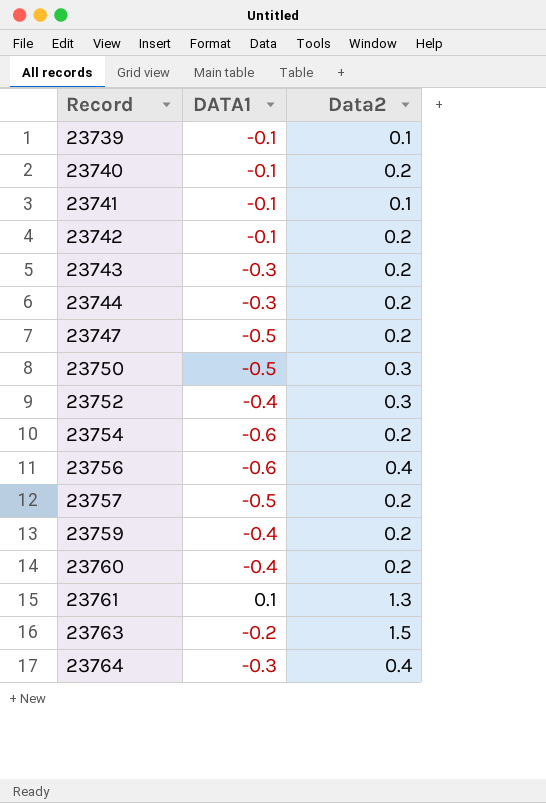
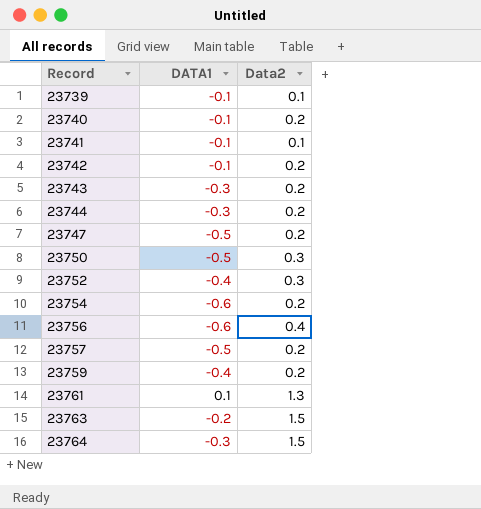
row 23760: -0.4 | 0.2 -> none
23764 | Data2: 0.4 -> 1.5

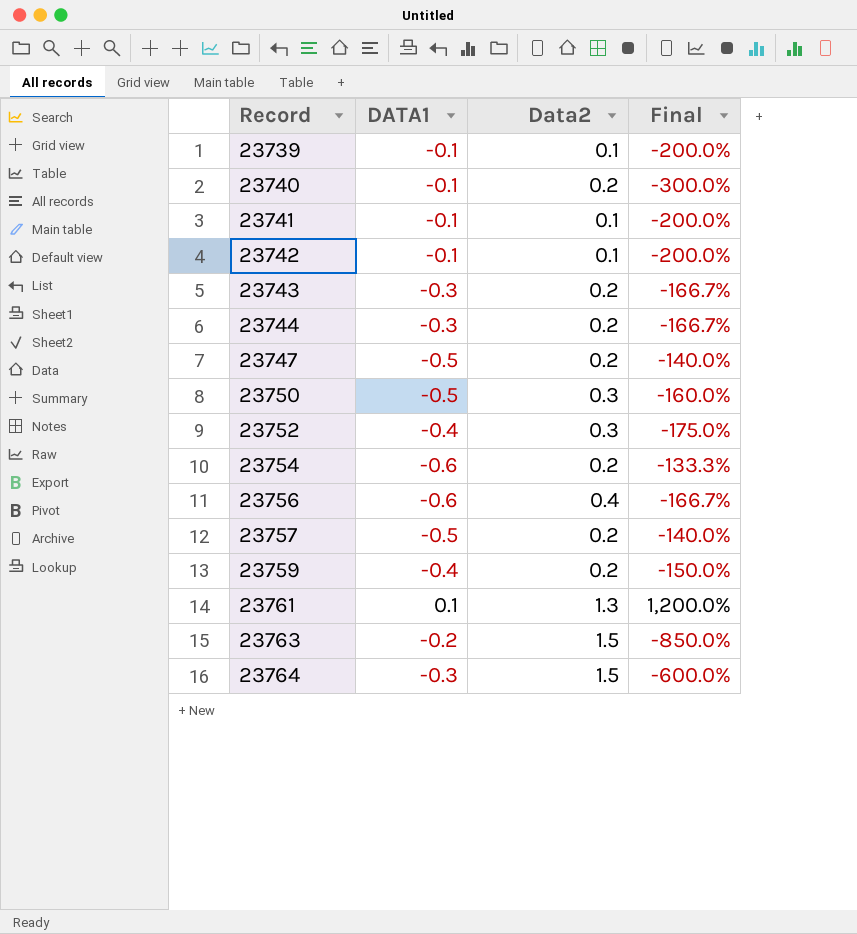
column Final | formula: none -> ([Data2] - [DATA1]) / [DATA1]
23742 | Data2: 0.2 -> 0.1

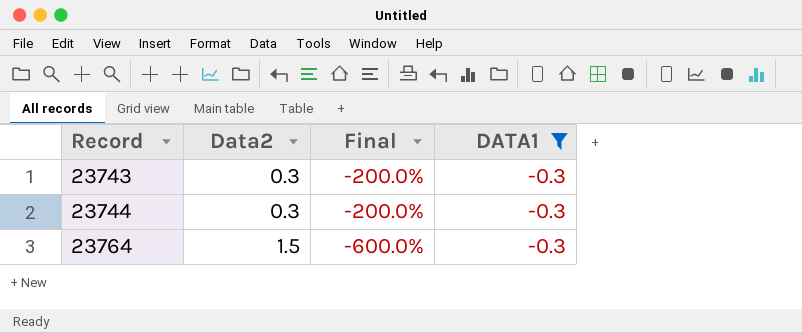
filter: none -> DATA1 = -0.3
column DATA1 | position: 2 -> 4
23743 | Data2: 0.2 -> 0.3
23743 | Final: -166.7% -> -200.0%
23744 | Data2: 0.2 -> 0.3
23744 | Final: -166.7% -> -200.0%

